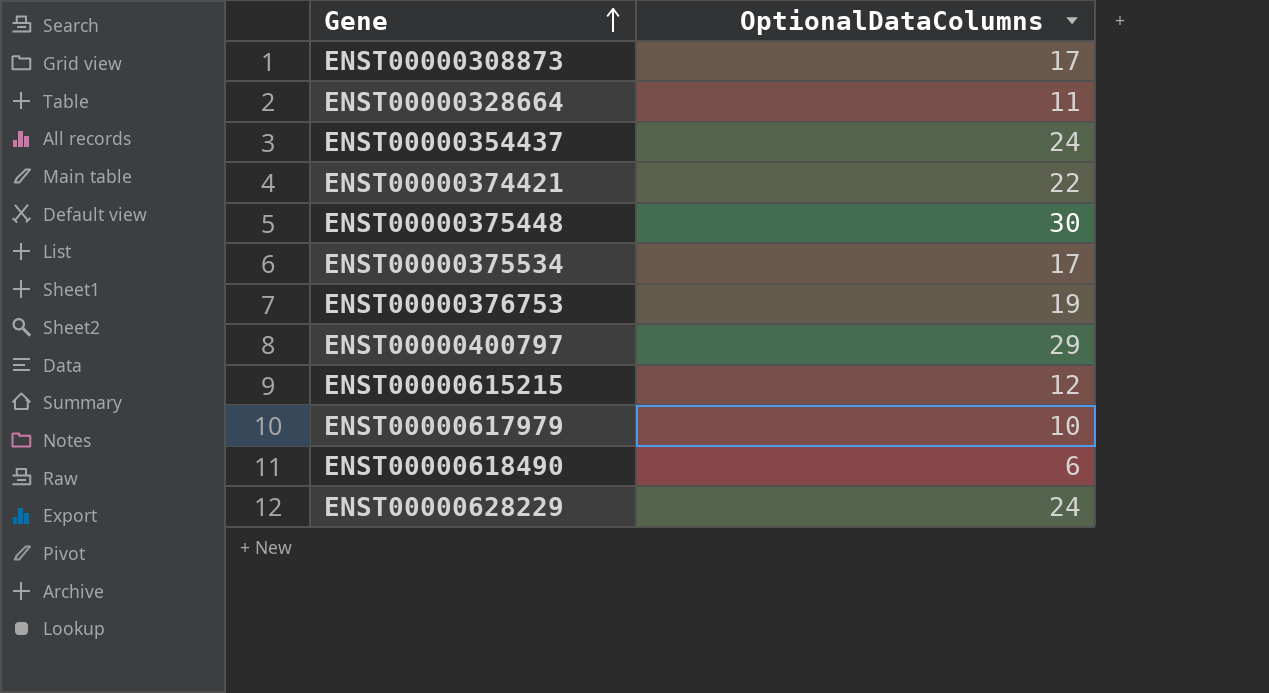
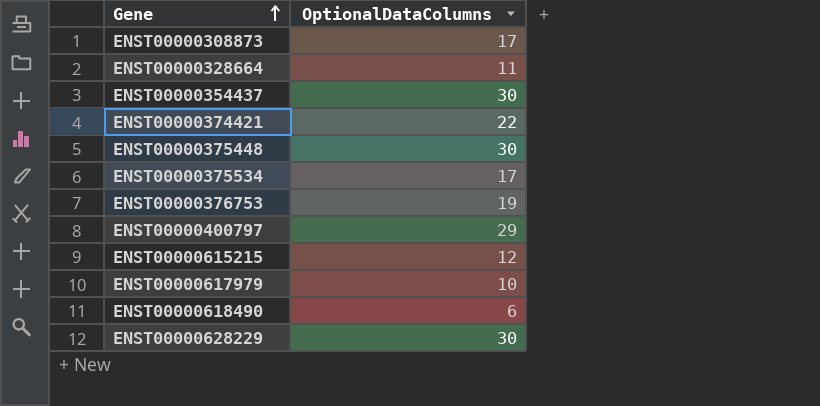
ENST00000354437 | OptionalDataColumns: 24 -> 30
ENST00000628229 | OptionalDataColumns: 24 -> 30

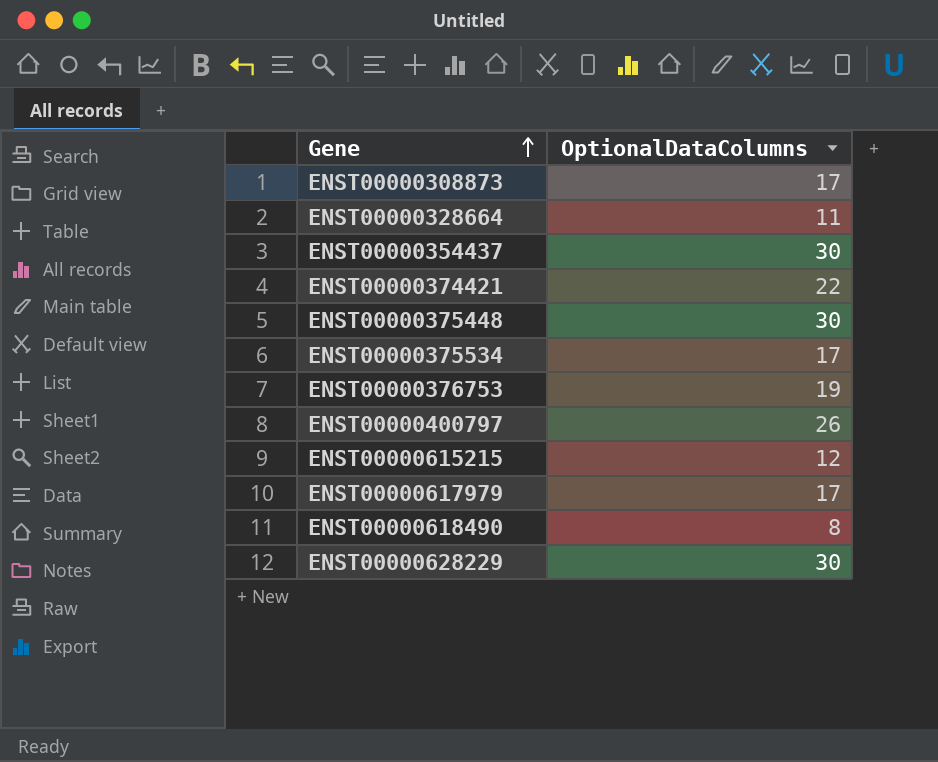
ENST00000400797 | OptionalDataColumns: 29 -> 26
ENST00000617979 | OptionalDataColumns: 10 -> 17
ENST00000618490 | OptionalDataColumns: 6 -> 8

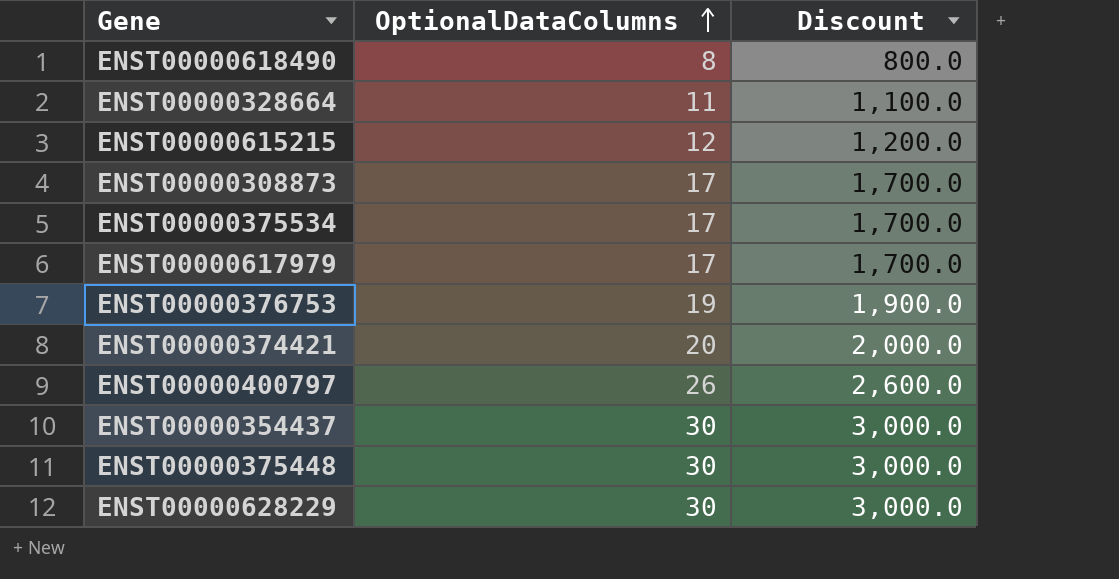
row order: Gene ascending -> OptionalDataColumns ascending
column Discount | formula: none -> [OptionalDataColumns] * 100
ENST00000374421 | OptionalDataColumns: 22 -> 20

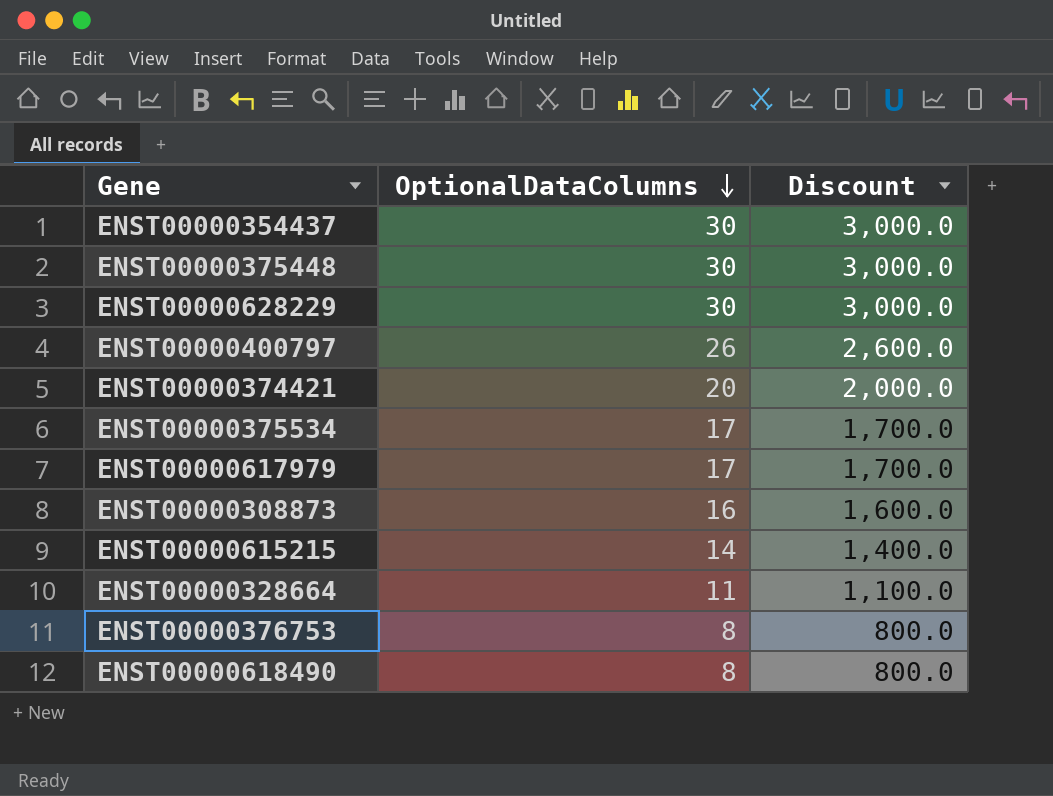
row order: OptionalDataColumns ascending -> OptionalDataColumns descending
ENST00000308873 | OptionalDataColumns: 17 -> 16
ENST00000308873 | Discount: 1,700.0 -> 1,600.0
ENST00000615215 | OptionalDataColumns: 12 -> 14
ENST00000615215 | Discount: 1,200.0 -> 1,400.0
ENST00000376753 | OptionalDataColumns: 19 -> 8
ENST00000376753 | Discount: 1,900.0 -> 800.0

